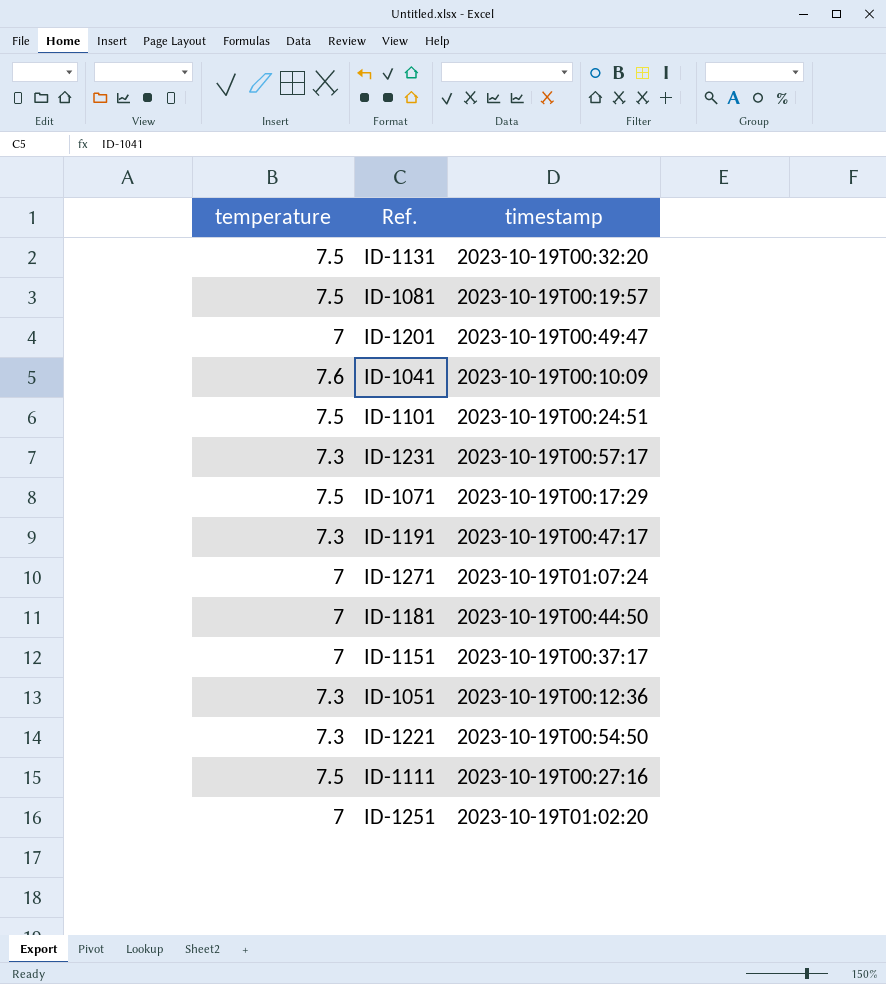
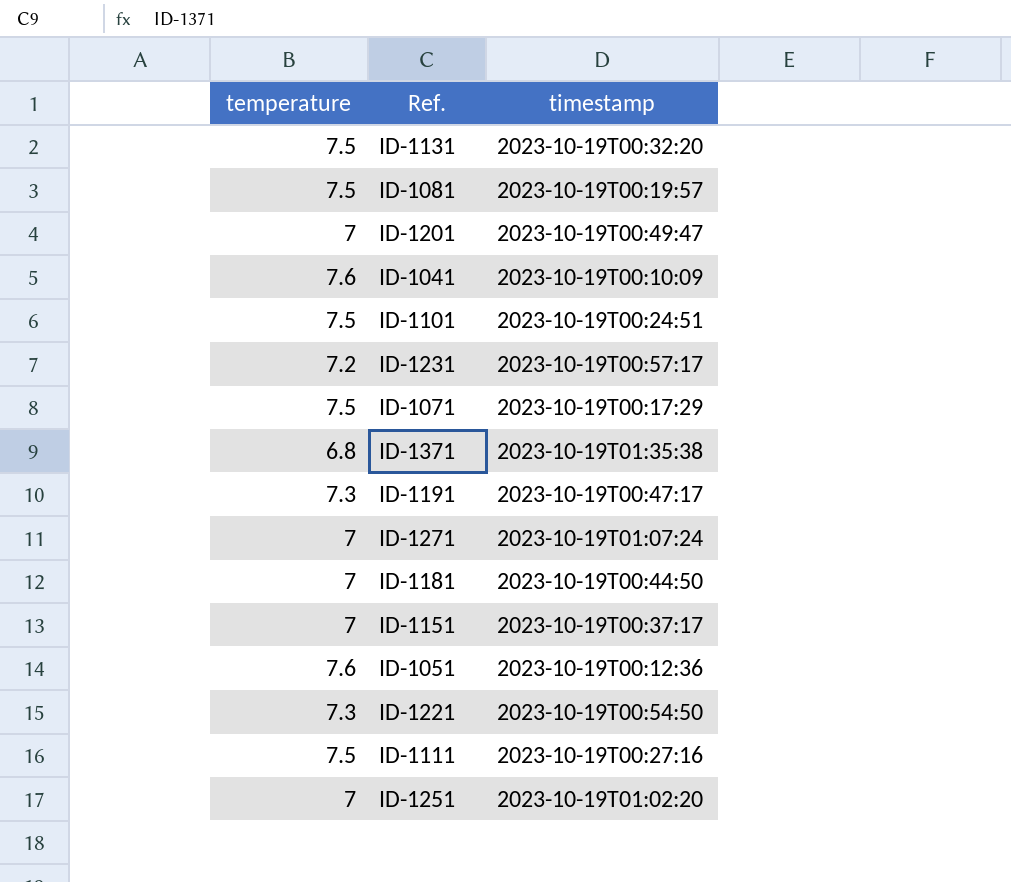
ID-1231 | temperature: 7.3 -> 7.2
row ID-1371: none -> 6.8 | 2023-10-19T01:35:38
ID-1051 | temperature: 7.3 -> 7.6

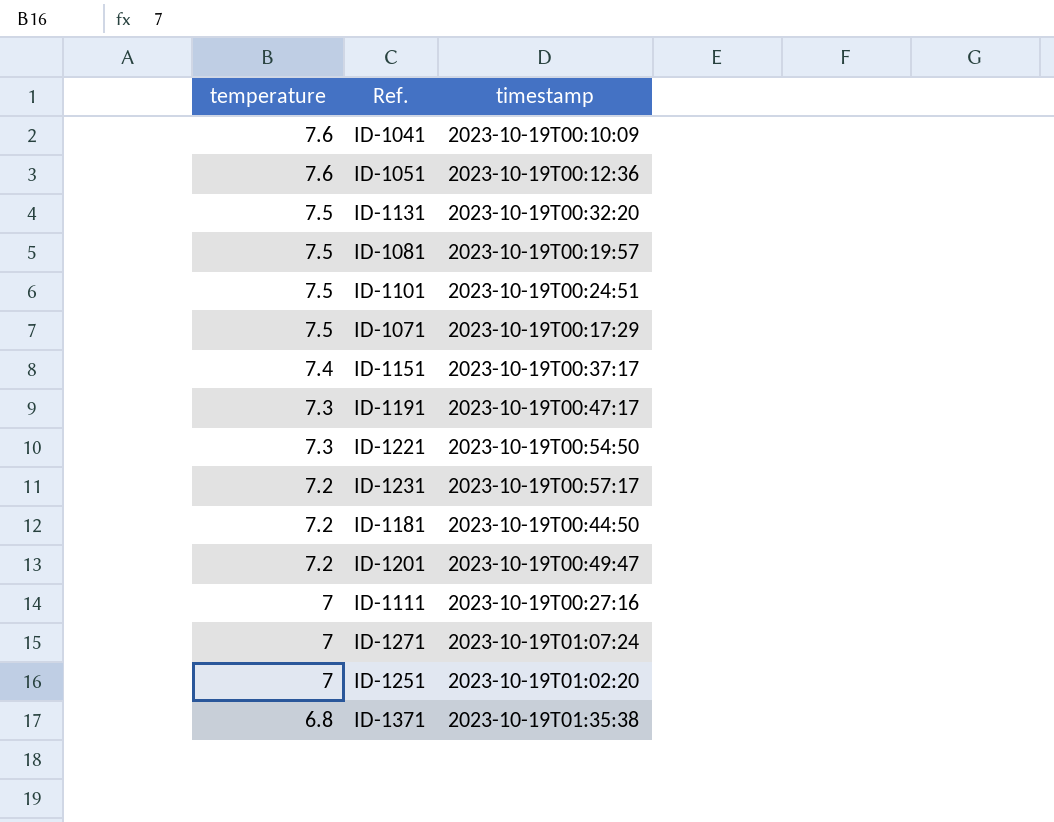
row order: none -> temperature descending
ID-1151 | temperature: 7 -> 7.4
ID-1181 | temperature: 7 -> 7.2
ID-1201 | temperature: 7 -> 7.2
ID-1111 | temperature: 7.5 -> 7

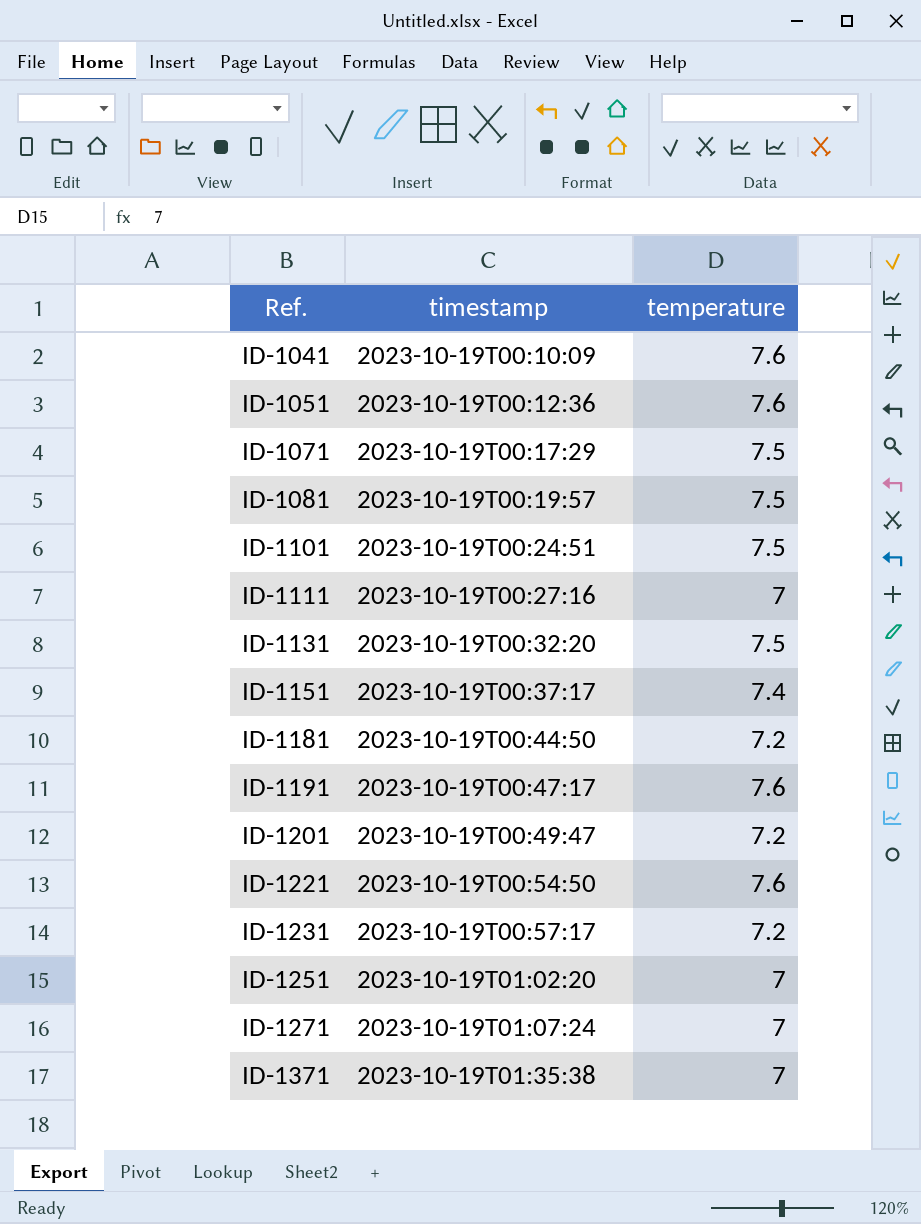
row order: temperature descending -> Ref. ascending
column temperature | position: 1 -> 3
ID-1191 | temperature: 7.3 -> 7.6
ID-1221 | temperature: 7.3 -> 7.6
ID-1371 | temperature: 6.8 -> 7

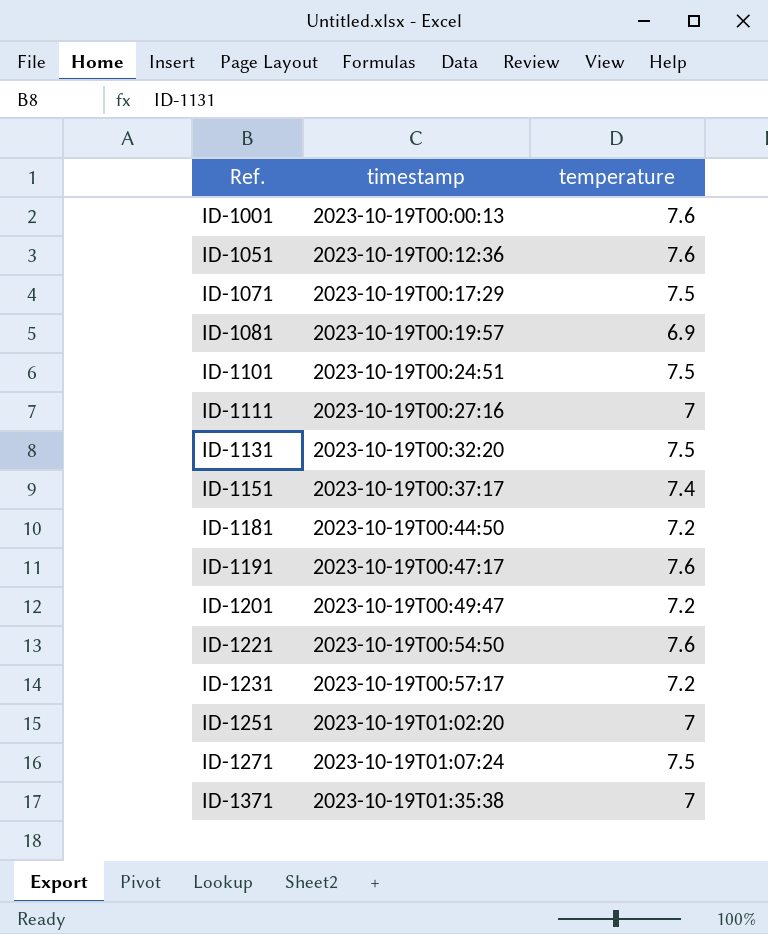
row ID-1041: 2023-10-19T00:10:09 | 7.6 -> none
row ID-1001: none -> 2023-10-19T00:00:13 | 7.6
ID-1081 | temperature: 7.5 -> 6.9
ID-1271 | temperature: 7 -> 7.5

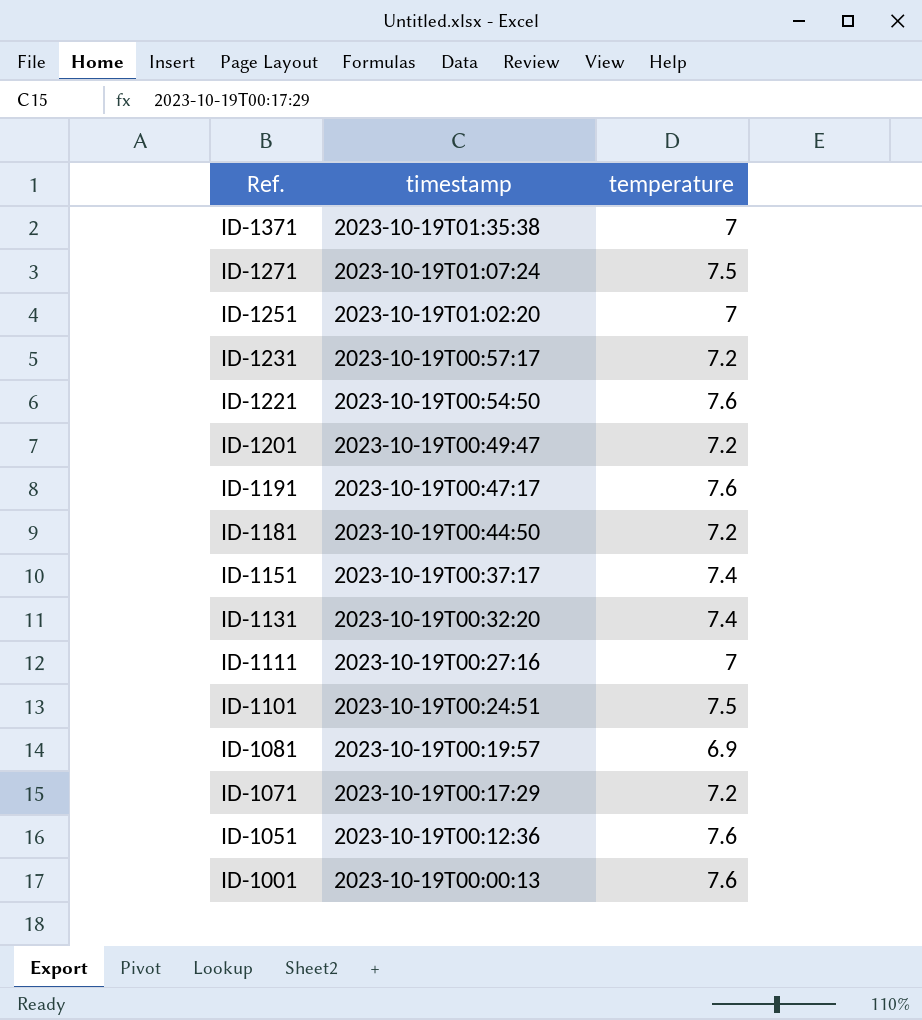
row order: Ref. ascending -> Ref. descending
ID-1131 | temperature: 7.5 -> 7.4
ID-1071 | temperature: 7.5 -> 7.2

